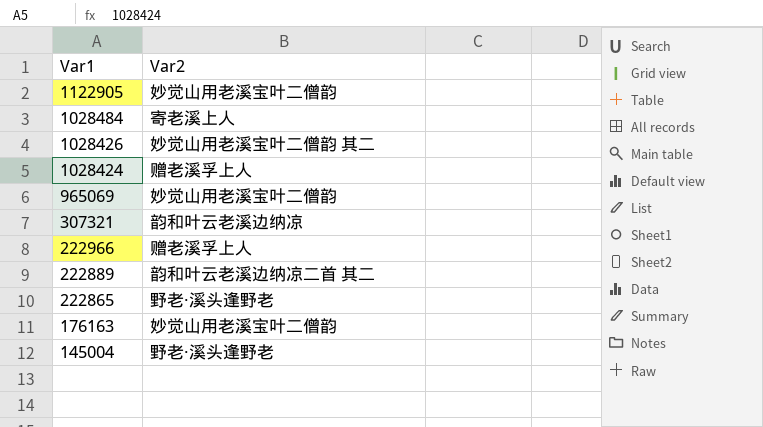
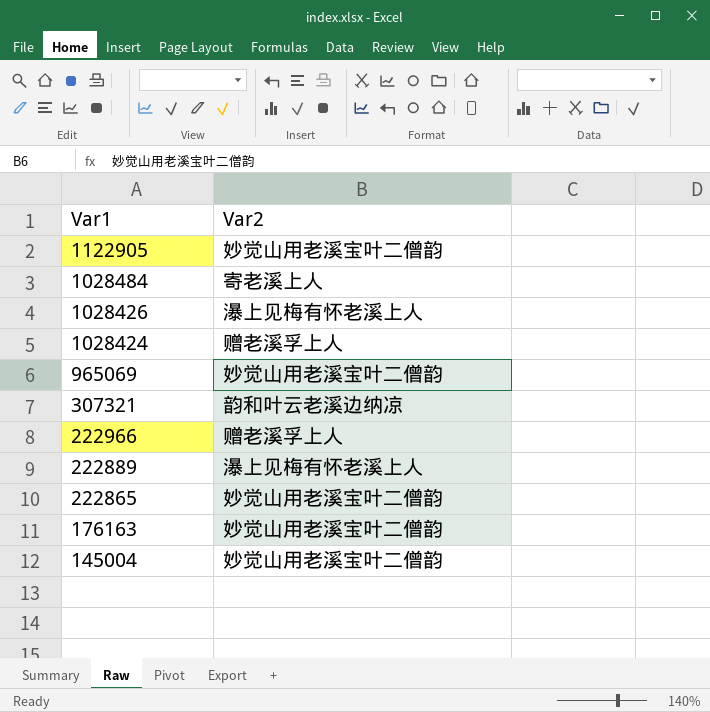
1028426 | Var2: 妙觉山用老溪宝叶二僧韵 其二 -> 瀑上见梅有怀老溪上人
222889 | Var2: 韵和叶云老溪边纳凉二首 其二 -> 瀑上见梅有怀老溪上人
222865 | Var2: 野老·溪头逢野老 -> 妙觉山用老溪宝叶二僧韵
145004 | Var2: 野老·溪头逢野老 -> 妙觉山用老溪宝叶二僧韵

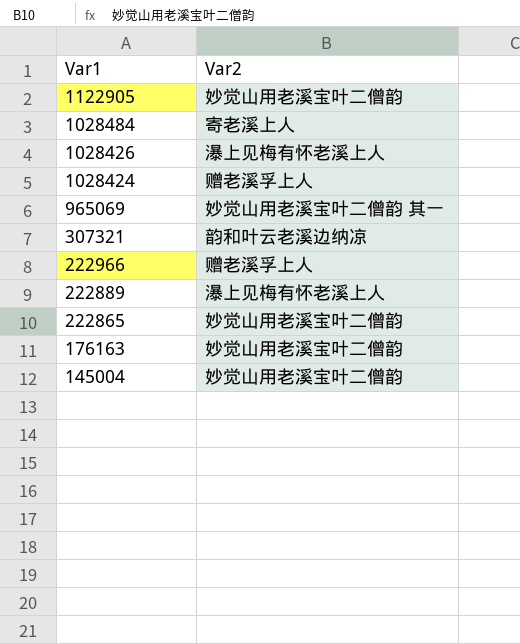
965069 | Var2: 妙觉山用老溪宝叶二僧韵 -> 妙觉山用老溪宝叶二僧韵 其一

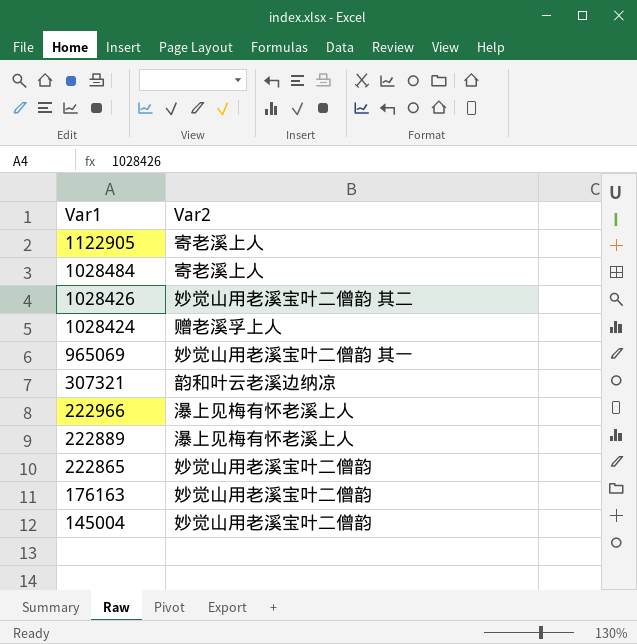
1122905 | Var2: 妙觉山用老溪宝叶二僧韵 -> 寄老溪上人
1028426 | Var2: 瀑上见梅有怀老溪上人 -> 妙觉山用老溪宝叶二僧韵 其二
222966 | Var2: 赠老溪孚上人 -> 瀑上见梅有怀老溪上人

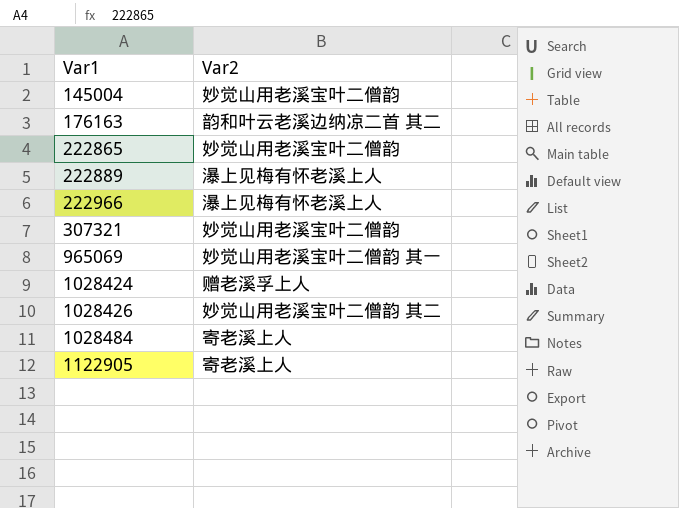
row order: Var1 descending -> Var1 ascending
176163 | Var2: 妙觉山用老溪宝叶二僧韵 -> 韵和叶云老溪边纳凉二首 其二
307321 | Var2: 韵和叶云老溪边纳凉 -> 妙觉山用老溪宝叶二僧韵

